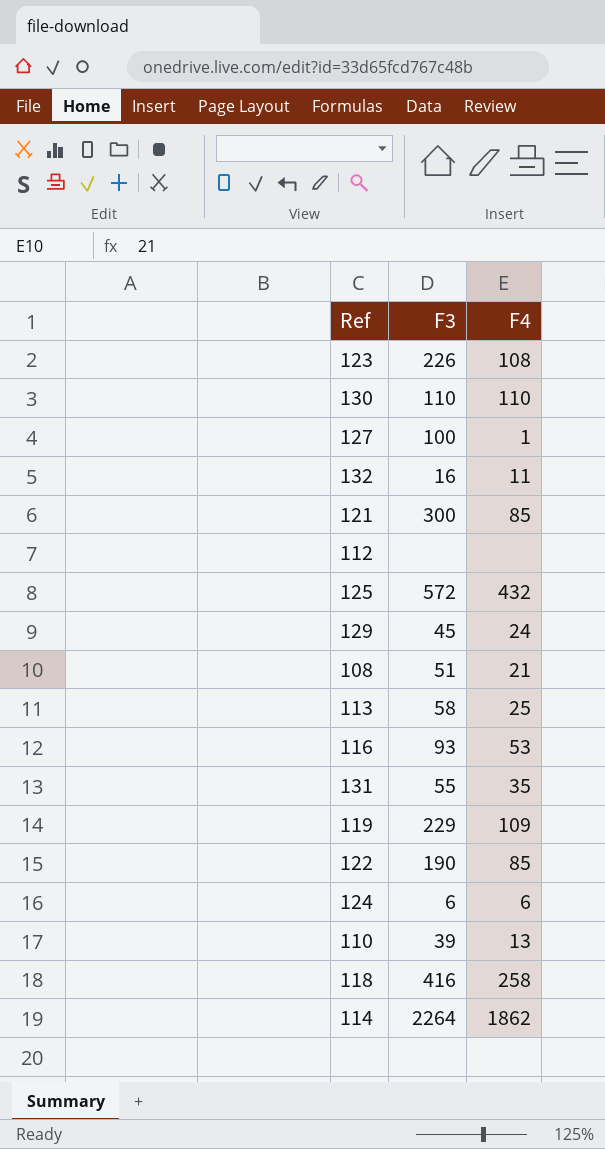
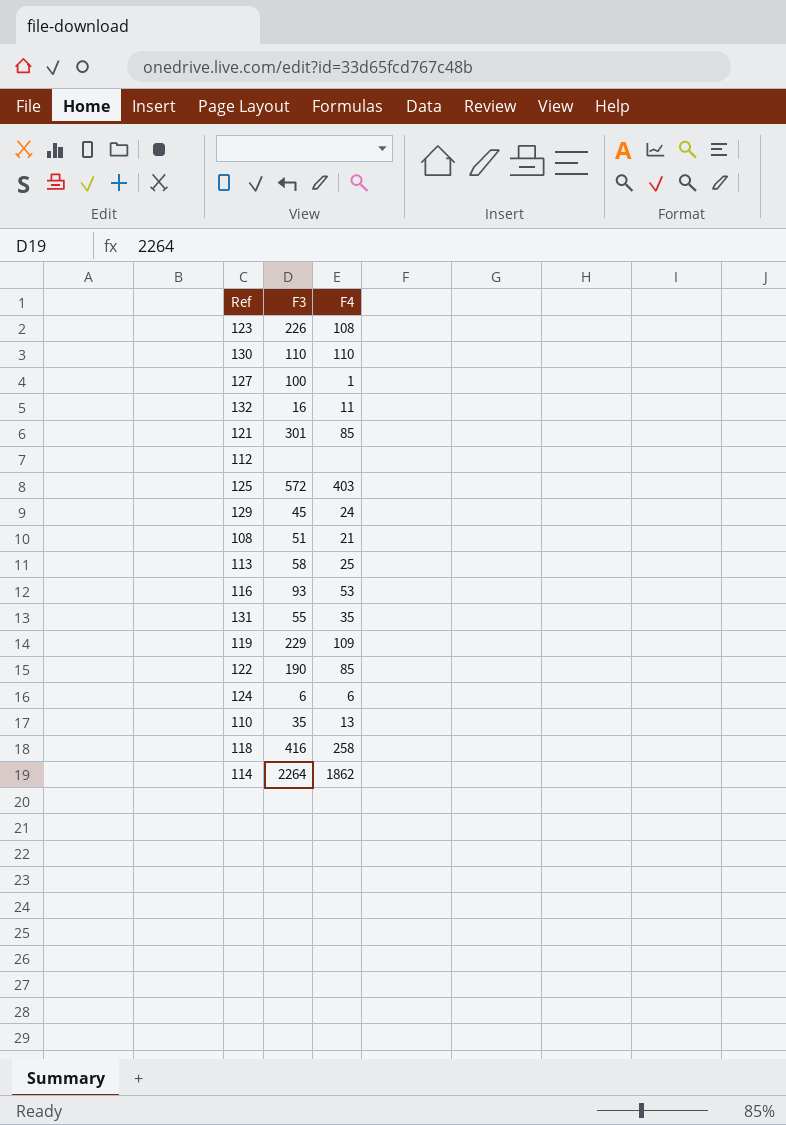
121 | F3: 300 -> 301
125 | F4: 432 -> 403
110 | F3: 39 -> 35

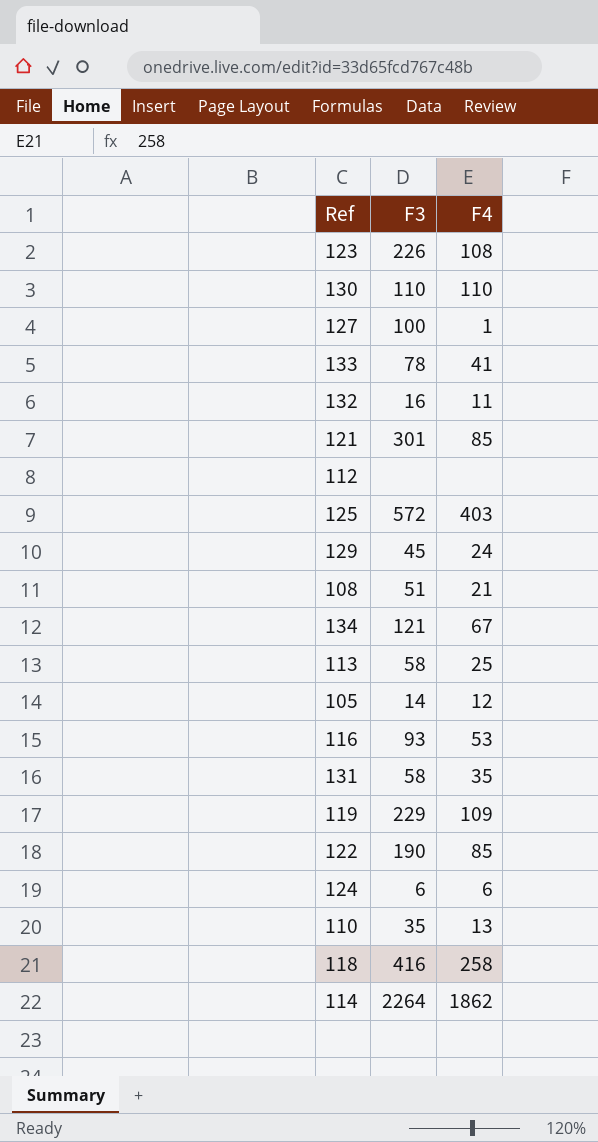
row 133: none -> 78 | 41
row 134: none -> 121 | 67
row 105: none -> 14 | 12
131 | F3: 55 -> 58

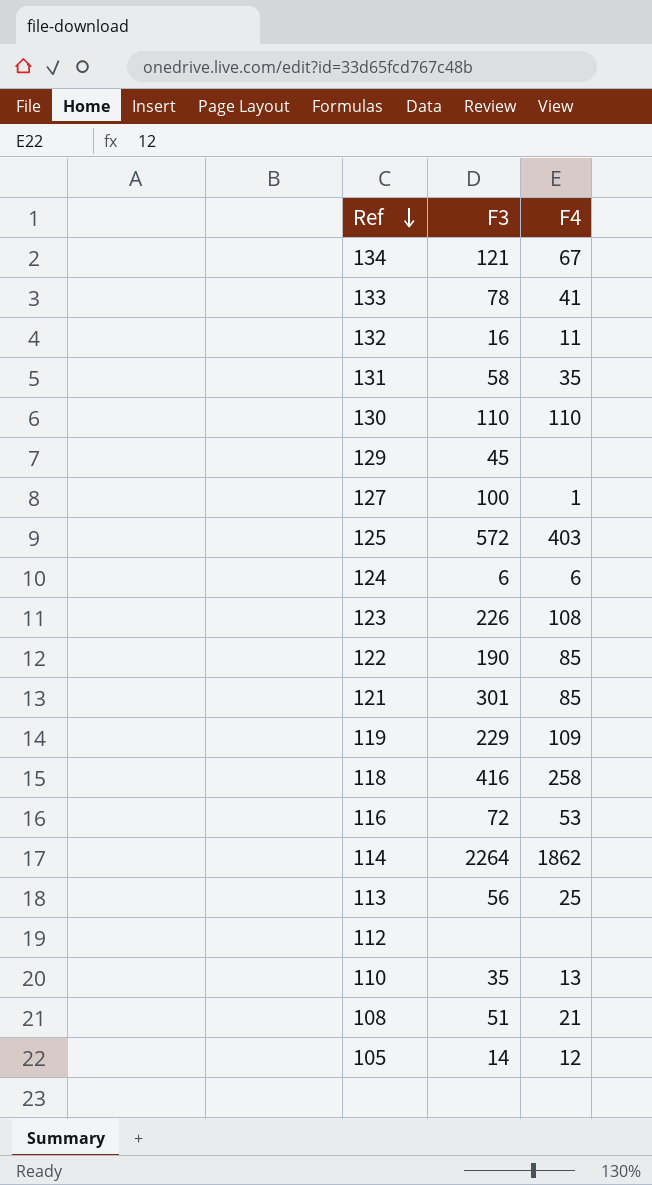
row order: none -> Ref descending
129 | F4: 24 -> none
116 | F3: 93 -> 72
113 | F3: 58 -> 56

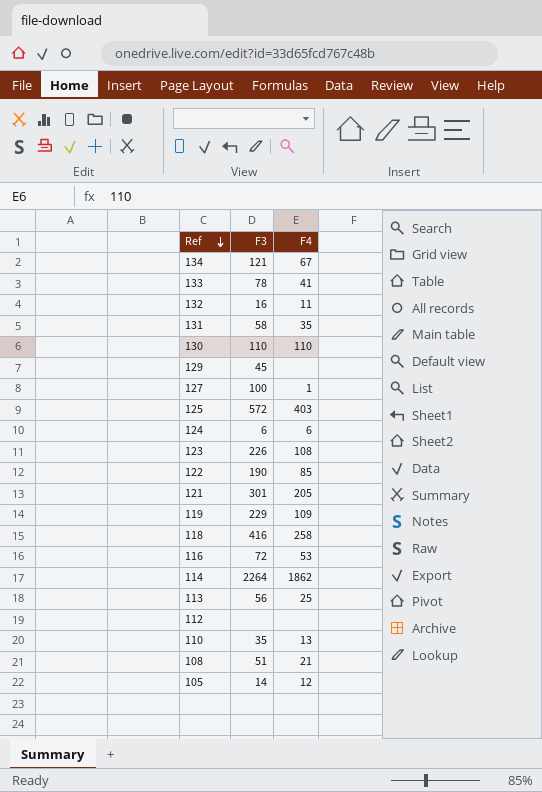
121 | F4: 85 -> 205

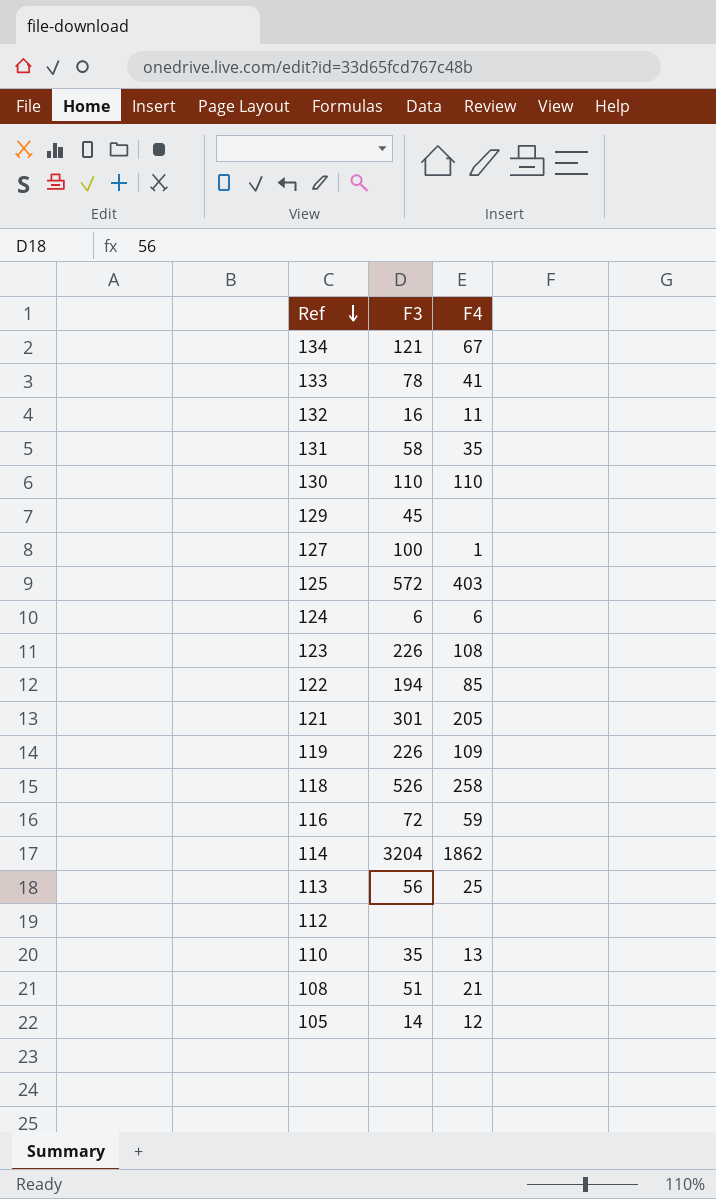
122 | F3: 190 -> 194
119 | F3: 229 -> 226
118 | F3: 416 -> 526
116 | F4: 53 -> 59
114 | F3: 2264 -> 3204

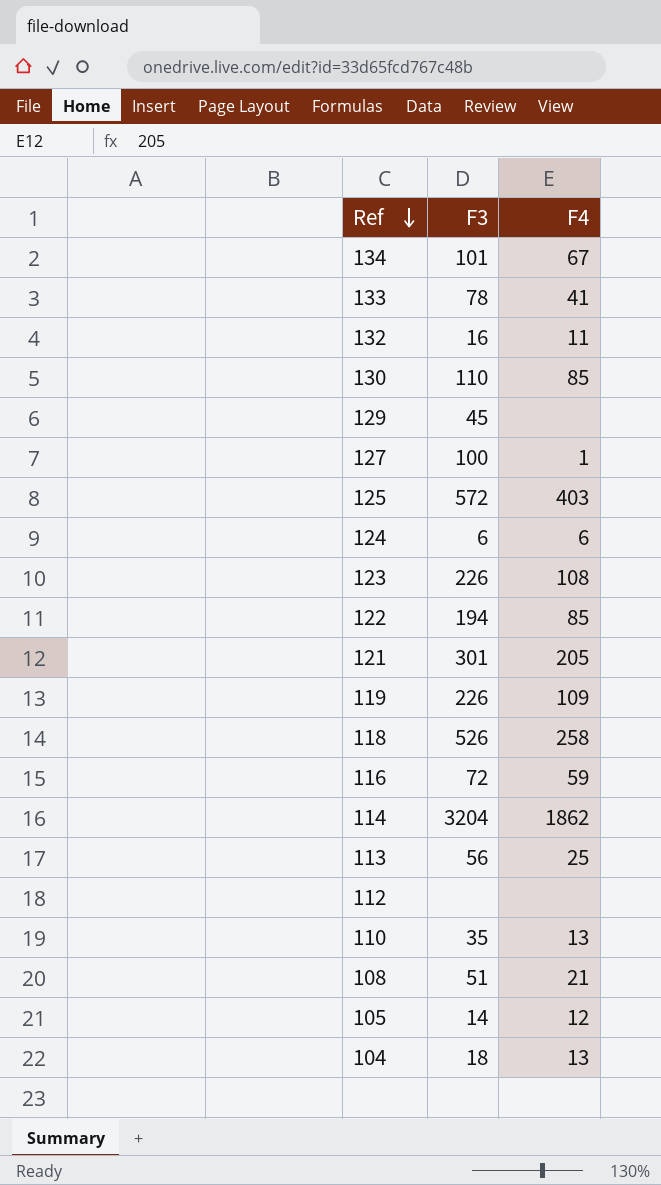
row 131: 58 | 35 -> none
134 | F3: 121 -> 101
130 | F4: 110 -> 85
row 104: none -> 18 | 13

